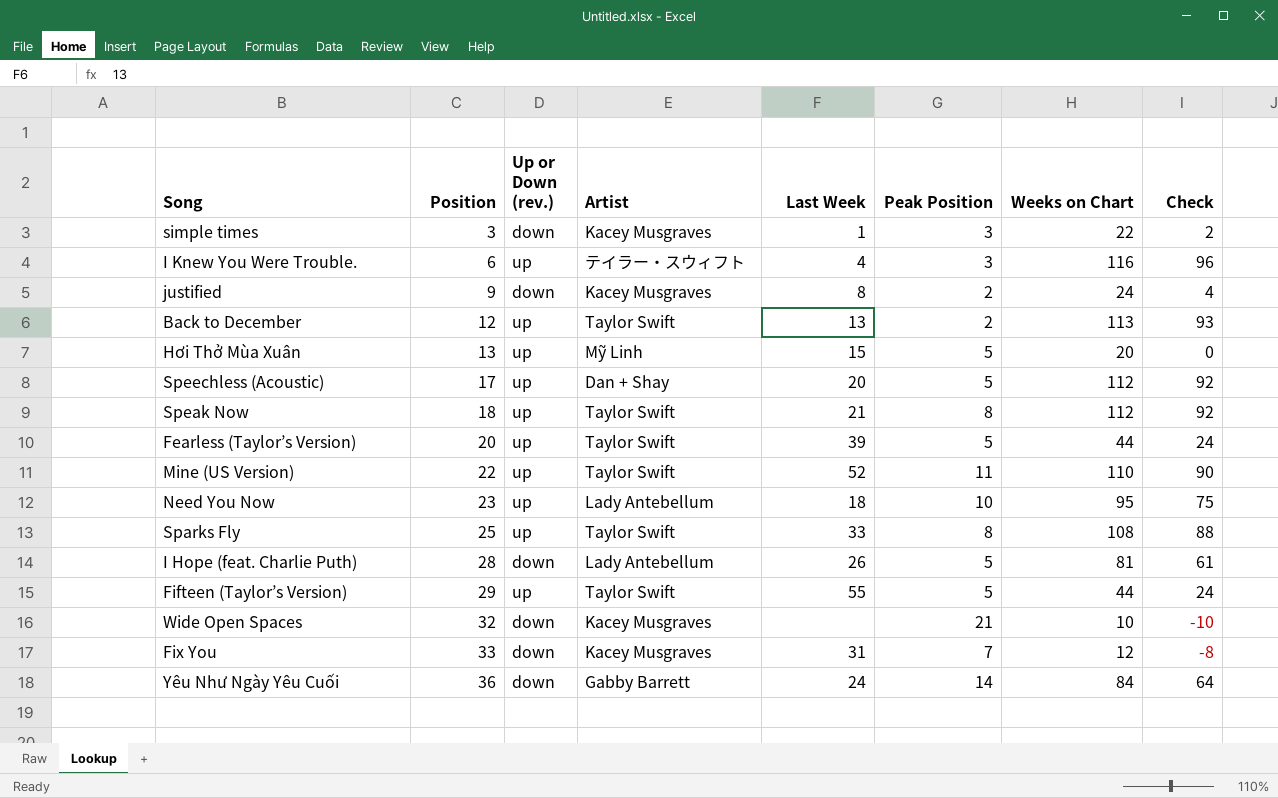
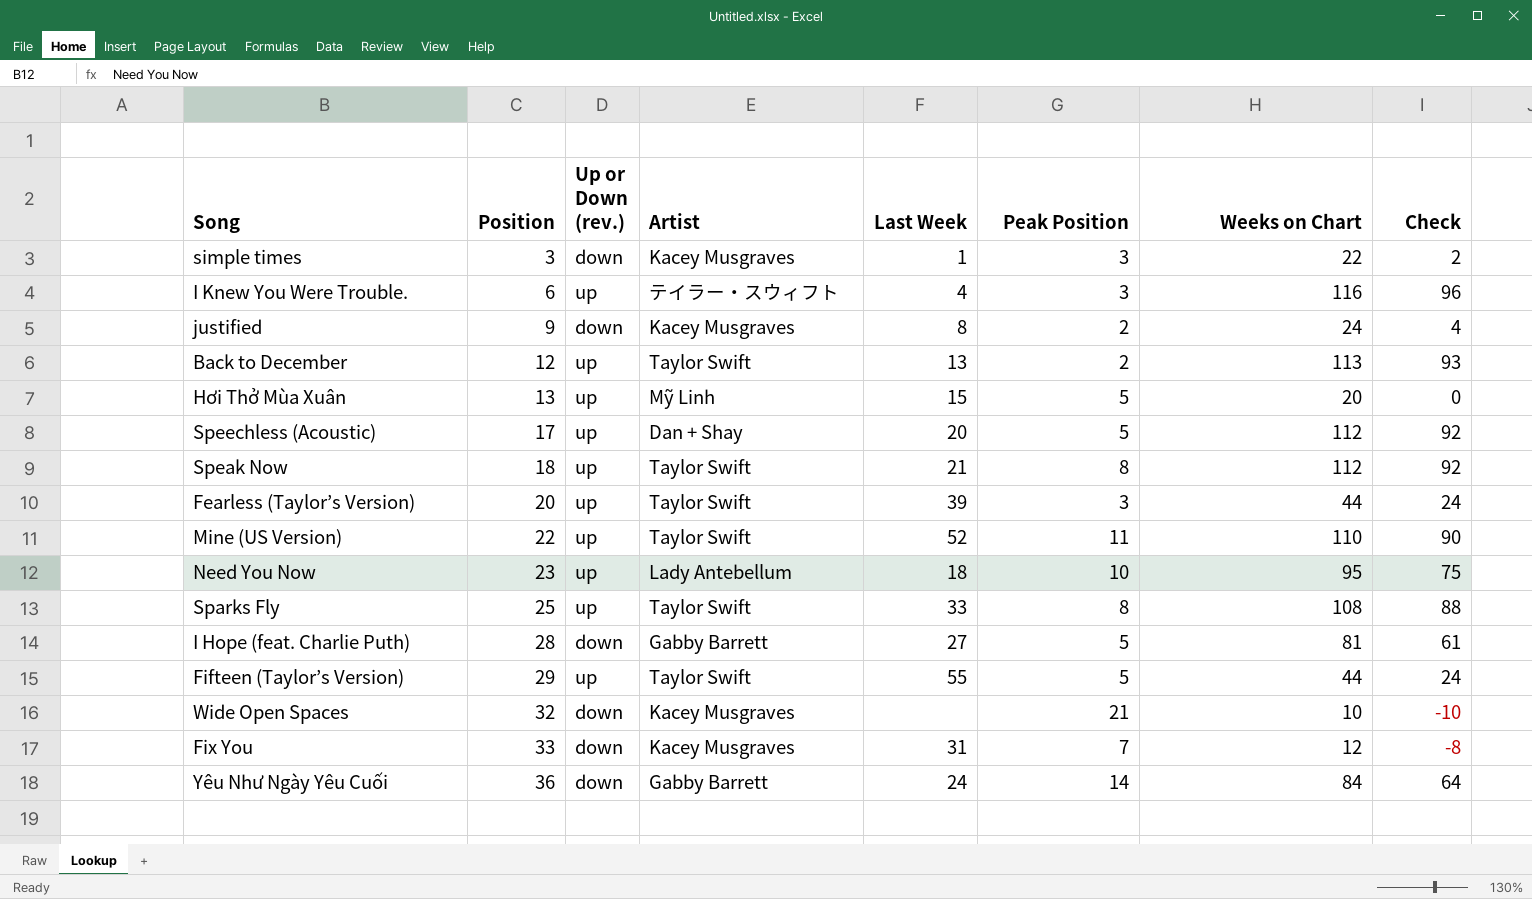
Fearless (Taylor’s Version) | Peak Position: 5 -> 3
I Hope (feat. Charlie Puth) | Artist: Lady Antebellum -> Gabby Barrett
I Hope (feat. Charlie Puth) | Last Week: 26 -> 27

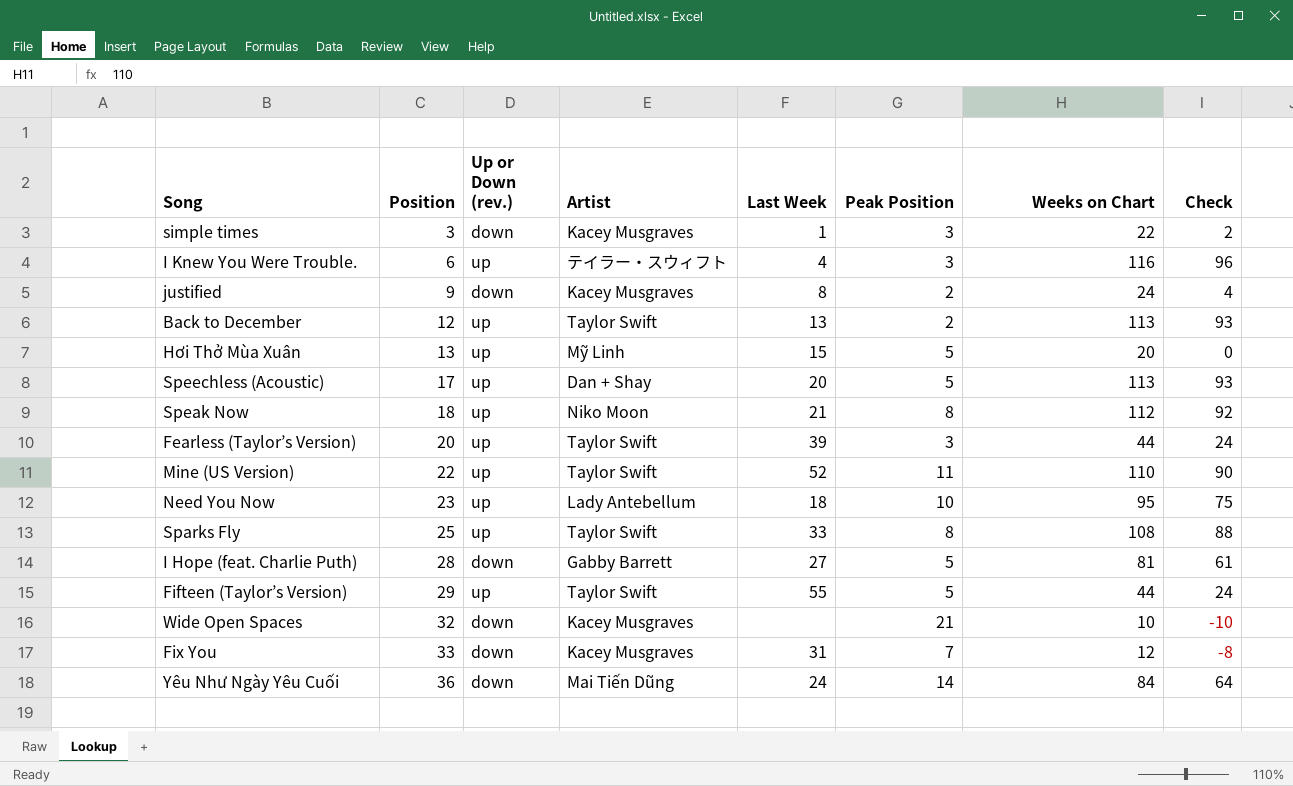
Speechless (Acoustic) | Weeks on Chart: 112 -> 113
Speechless (Acoustic) | Check: 92 -> 93
Speak Now | Artist: Taylor Swift -> Niko Moon
Yêu Như Ngày Yêu Cuối | Artist: Gabby Barrett -> Mai Tiến Dũng

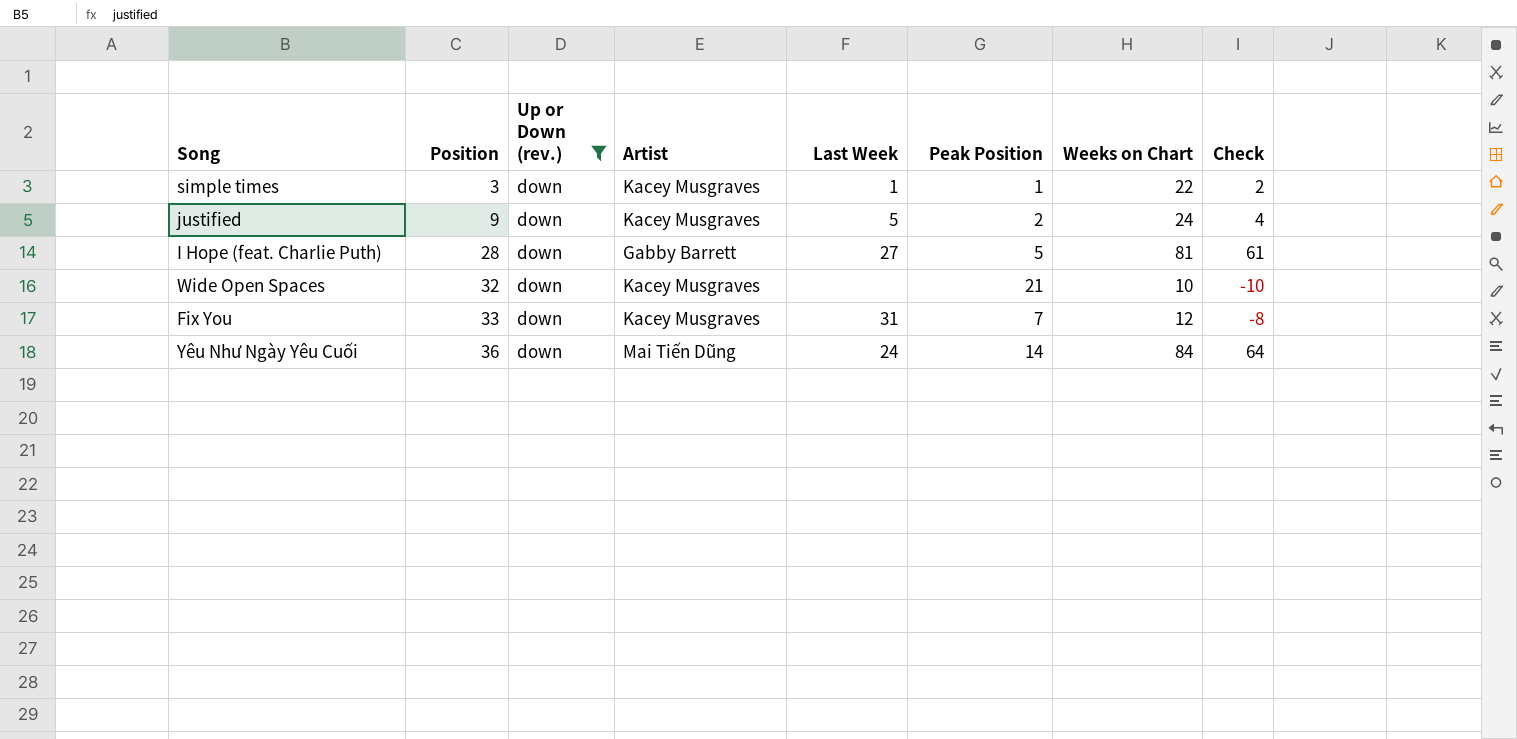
filter: none -> Up or Down (rev.) = down
simple times | Peak Position: 3 -> 1
justified | Last Week: 8 -> 5

